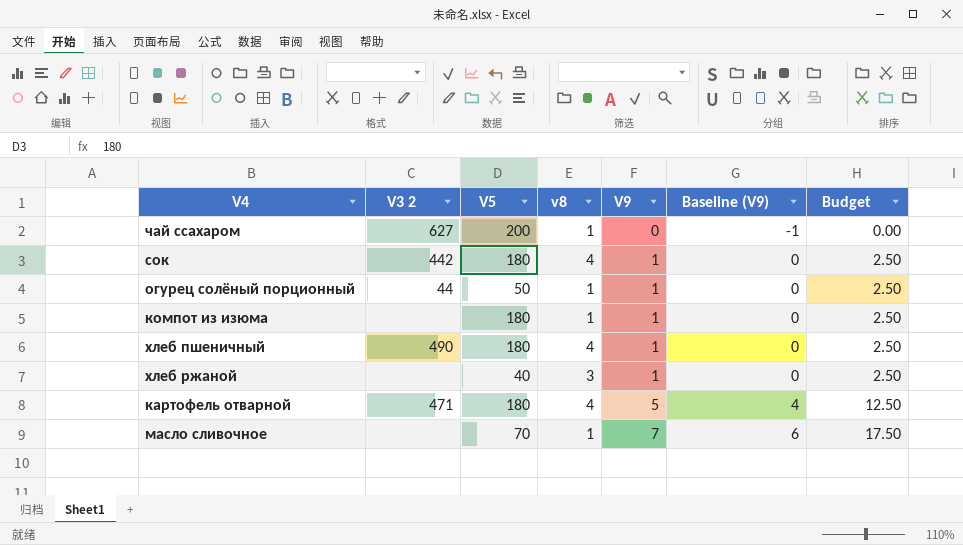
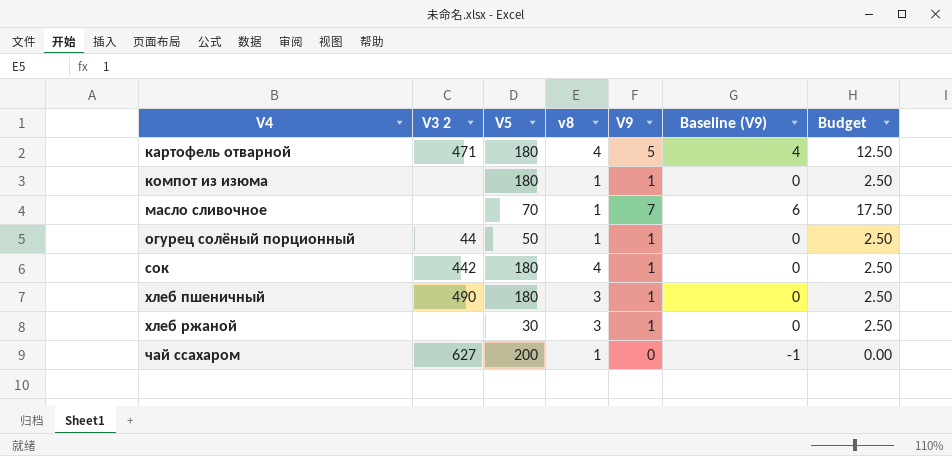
row order: V9 ascending -> V4 ascending
хлеб пшеничный | v8: 4 -> 3
хлеб ржаной | V5: 40 -> 30

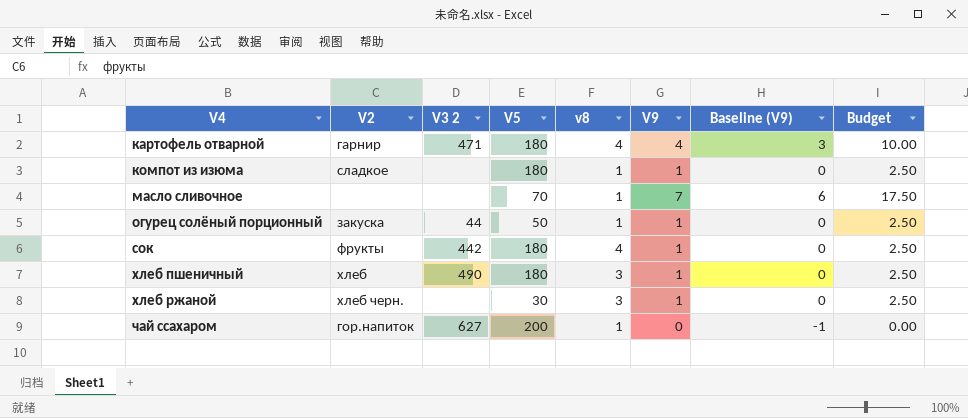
column V2 | position: none -> 2
картофель отварной | V9: 5 -> 4
картофель отварной | Baseline (V9): 4 -> 3
картофель отварной | Budget: 12.50 -> 10.00

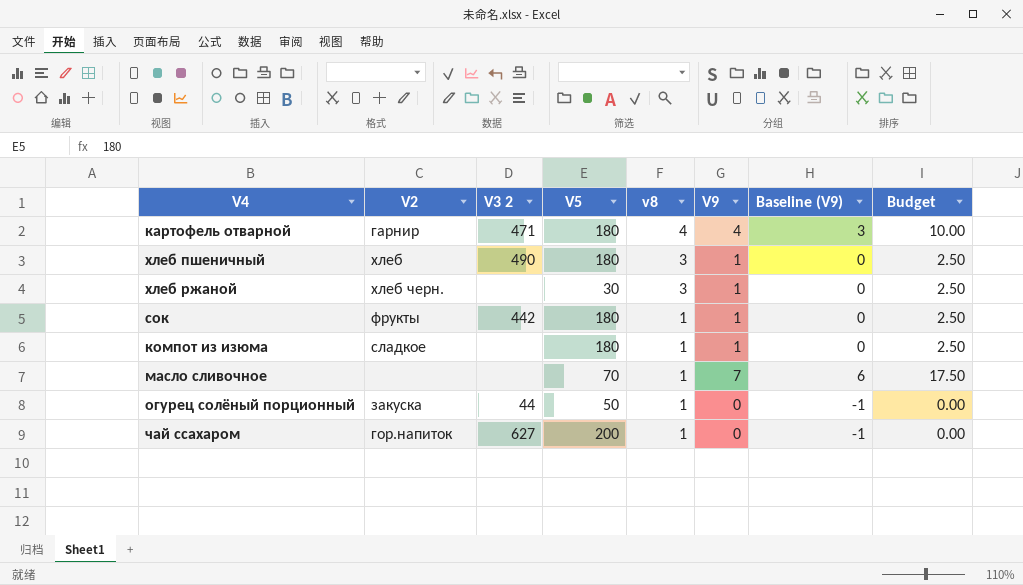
row order: V4 ascending -> v8 descending
сок | v8: 4 -> 1
огурец солёный порционный | V9: 1 -> 0
огурец солёный порционный | Baseline (V9): 0 -> -1
огурец солёный порционный | Budget: 2.50 -> 0.00

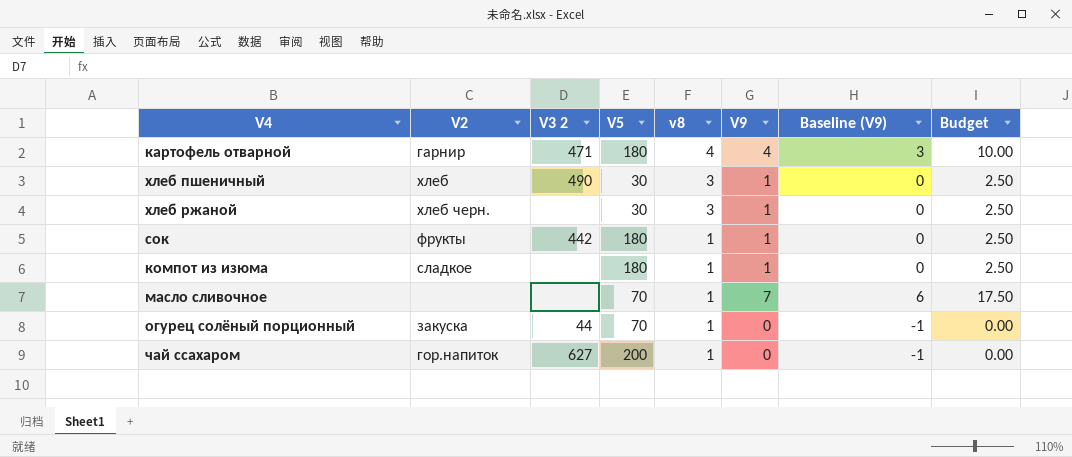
хлеб пшеничный | V5: 180 -> 30
огурец солёный порционный | V5: 50 -> 70

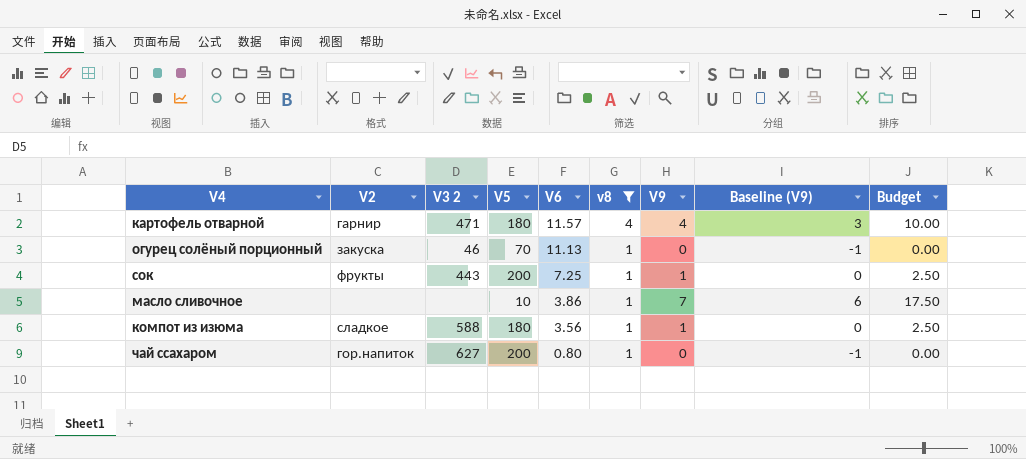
filter: none -> v8 != 3
row order: v8 descending -> V6 descending
column V6 | position: none -> 5
огурец солёный порционный | V3 2: 44 -> 46
сок | V3 2: 442 -> 443
сок | V5: 180 -> 200
масло сливочное | V5: 70 -> 10
компот из изюма | V3 2: none -> 588

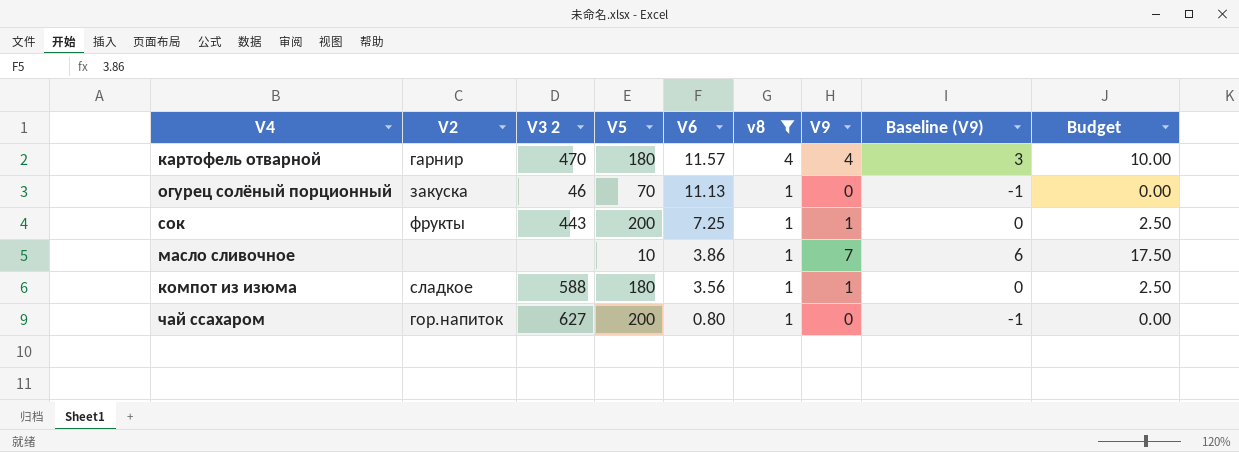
картофель отварной | V3 2: 471 -> 470

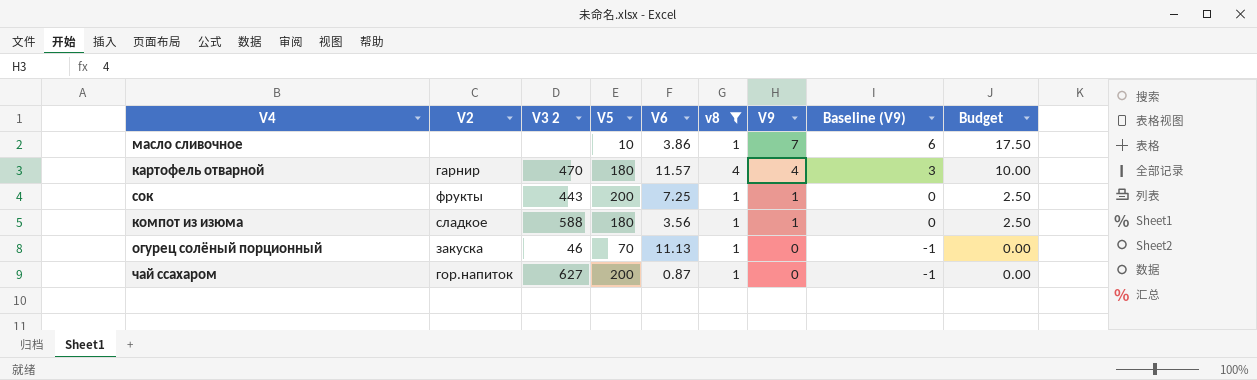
row order: V6 descending -> V9 descending
чай ссахаром | V6: 0.80 -> 0.87

